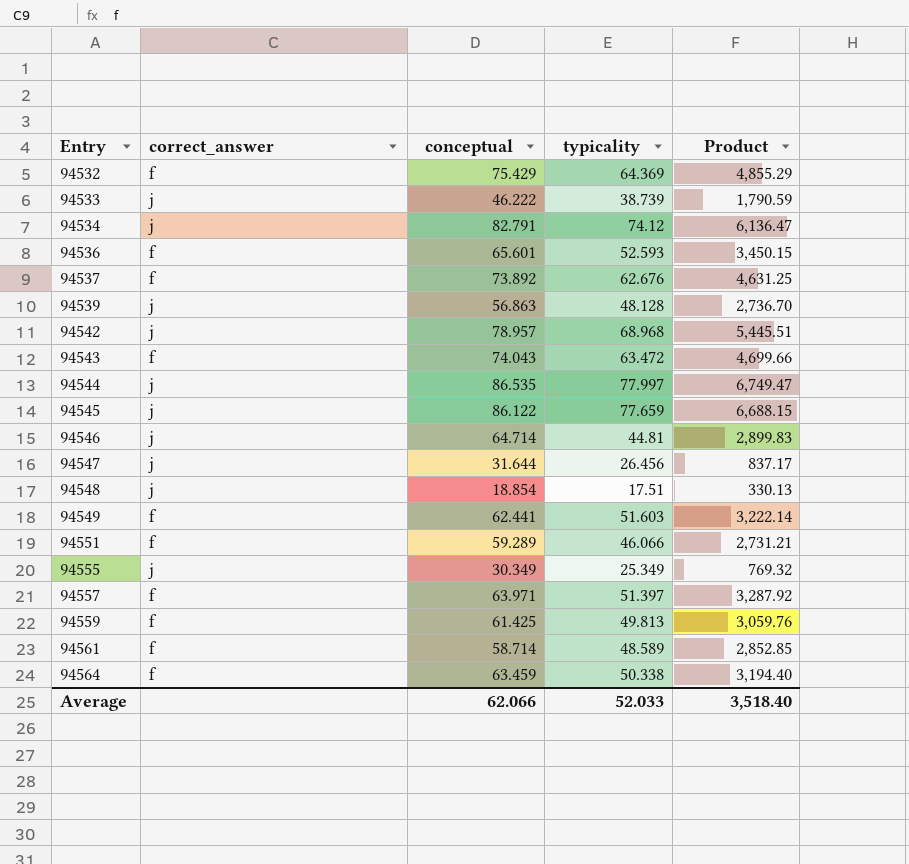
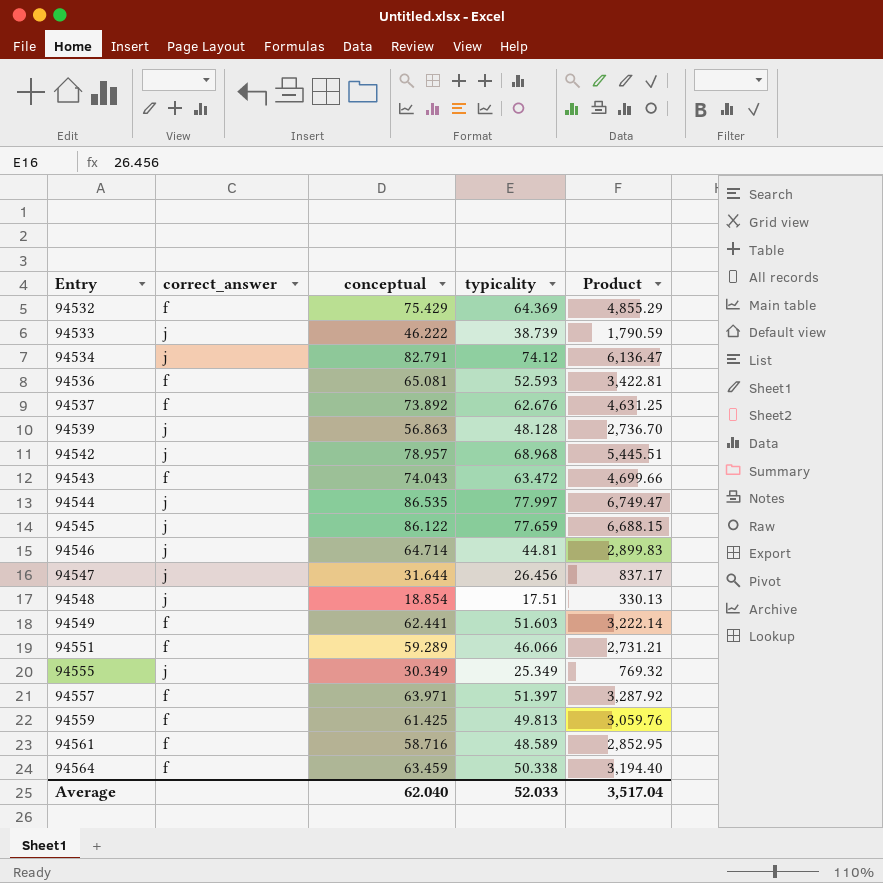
94536 | conceptual: 65.601 -> 65.081
94536 | Product: 3,450.15 -> 3,422.81
94561 | conceptual: 58.714 -> 58.716
94561 | Product: 2,852.85 -> 2,852.95
Average | conceptual: 62.066 -> 62.040
Average | Product: 3,518.40 -> 3,517.04

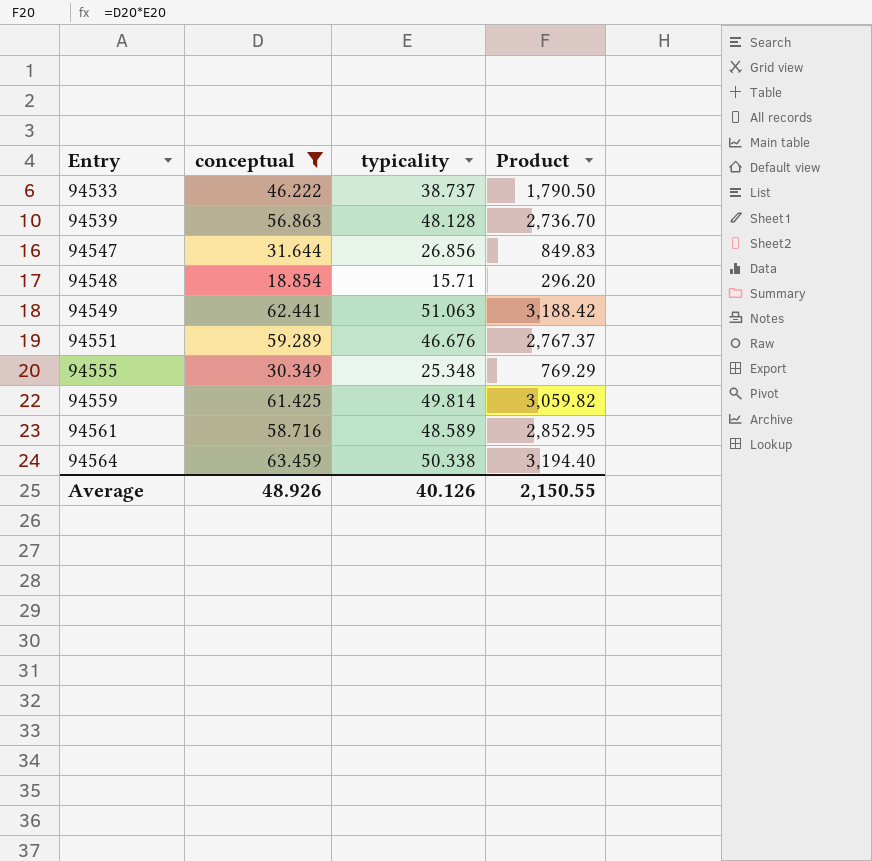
filter: none -> conceptual <= 63.459
column correct_answer | position: 2 -> none
94533 | typicality: 38.739 -> 38.737
94533 | Product: 1,790.59 -> 1,790.50
94547 | typicality: 26.456 -> 26.856
94547 | Product: 837.17 -> 849.83
94548 | typicality: 17.51 -> 15.71
94548 | Product: 330.13 -> 296.20
94549 | typicality: 51.603 -> 51.063
94549 | Product: 3,222.14 -> 3,188.42
94551 | typicality: 46.066 -> 46.676
94551 | Product: 2,731.21 -> 2,767.37
94555 | typicality: 25.349 -> 25.348
94555 | Product: 769.32 -> 769.29
94559 | typicality: 49.813 -> 49.814
94559 | Product: 3,059.76 -> 3,059.82
Average | conceptual: 62.040 -> 48.926
Average | typicality: 52.033 -> 40.126
Average | Product: 3,517.04 -> 2,150.55

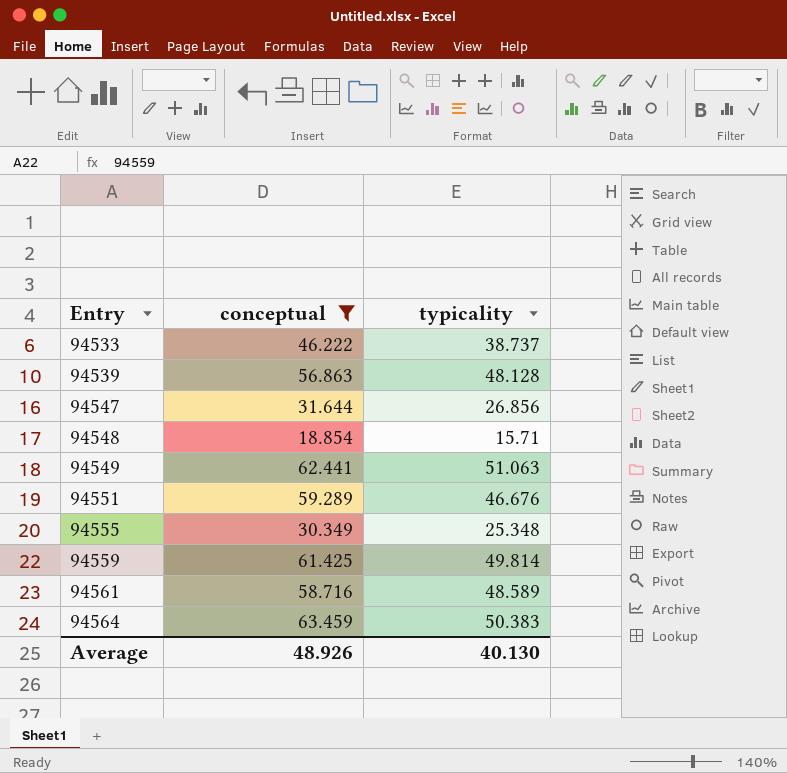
column Product | formula: [conceptual] * [typicality] -> none
94564 | typicality: 50.338 -> 50.383
Average | typicality: 40.126 -> 40.130

